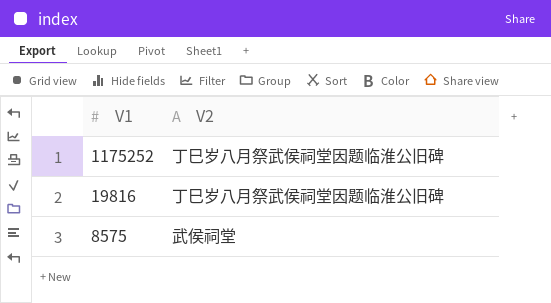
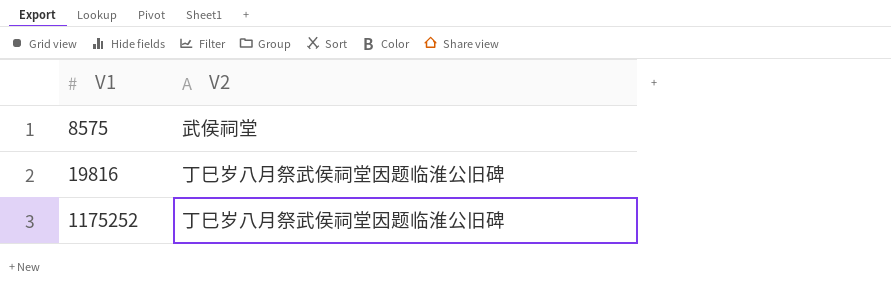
row order: V1 descending -> V1 ascending

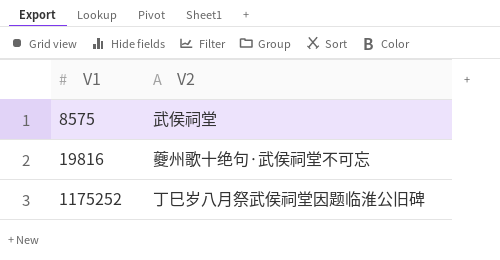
19816 | V2: 丁巳岁八月祭武侯祠堂因题临淮公旧碑 -> 夔州歌十绝句·武侯祠堂不可忘

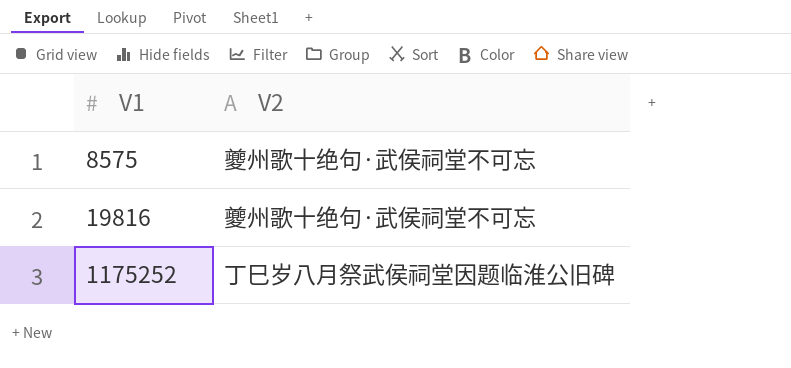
8575 | V2: 武侯祠堂 -> 夔州歌十绝句·武侯祠堂不可忘

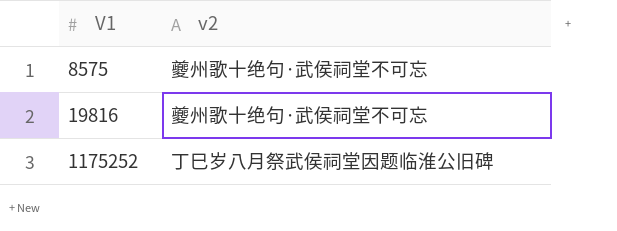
column name: V2 -> v2

